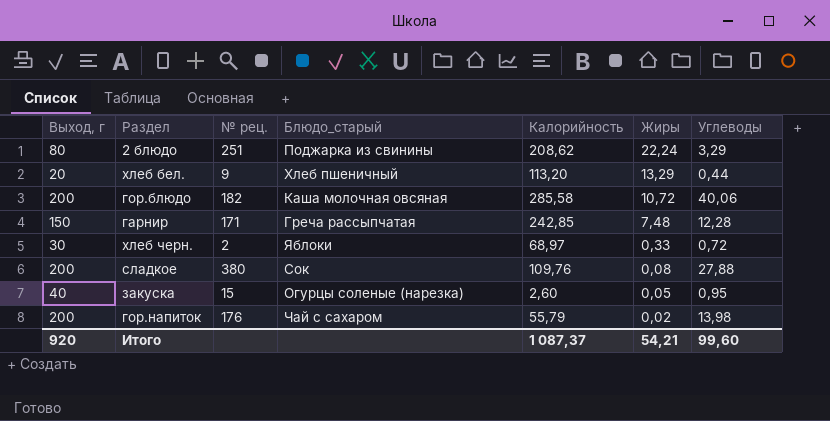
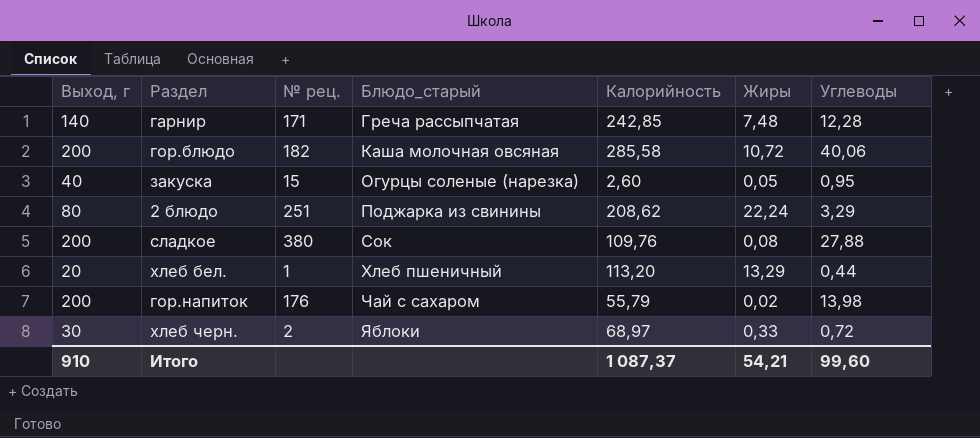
row order: Жиры descending -> Блюдо_старый ascending
гарнир | Выход, г: 150 -> 140
хлеб бел. | № рец.: 9 -> 1
Итого | Выход, г: 920 -> 910

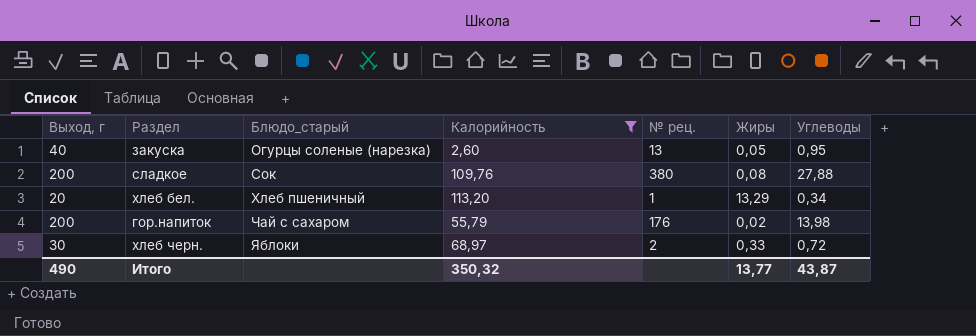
filter: none -> Калорийность <= 113,20
column № рец. | position: 3 -> 5
закуска | № рец.: 15 -> 13
хлеб бел. | Углеводы: 0,44 -> 0,34
Итого | Выход, г: 910 -> 490
Итого | Калорийность: 1 087,37 -> 350,32
Итого | Жиры: 54,21 -> 13,77
Итого | Углеводы: 99,60 -> 43,87

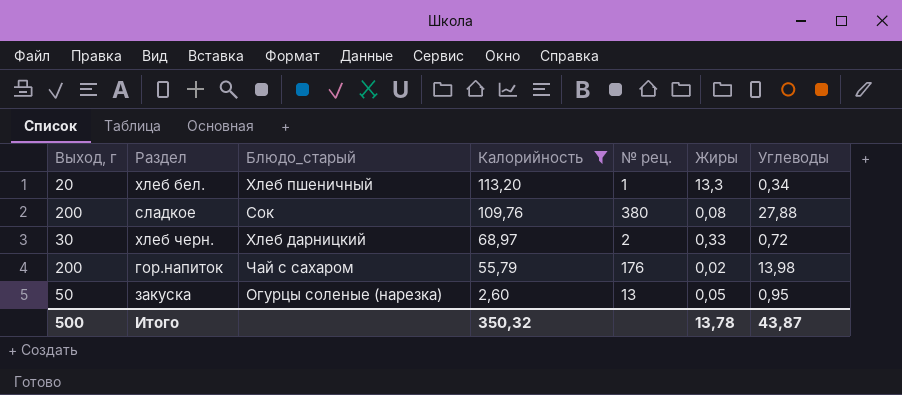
row order: Блюдо_старый ascending -> Калорийность descending
хлеб бел. | Жиры: 13,29 -> 13,3
хлеб черн. | Блюдо_старый: Яблоки -> Хлеб дарницкий
закуска | Выход, г: 40 -> 50
Итого | Выход, г: 490 -> 500
Итого | Жиры: 13,77 -> 13,78

